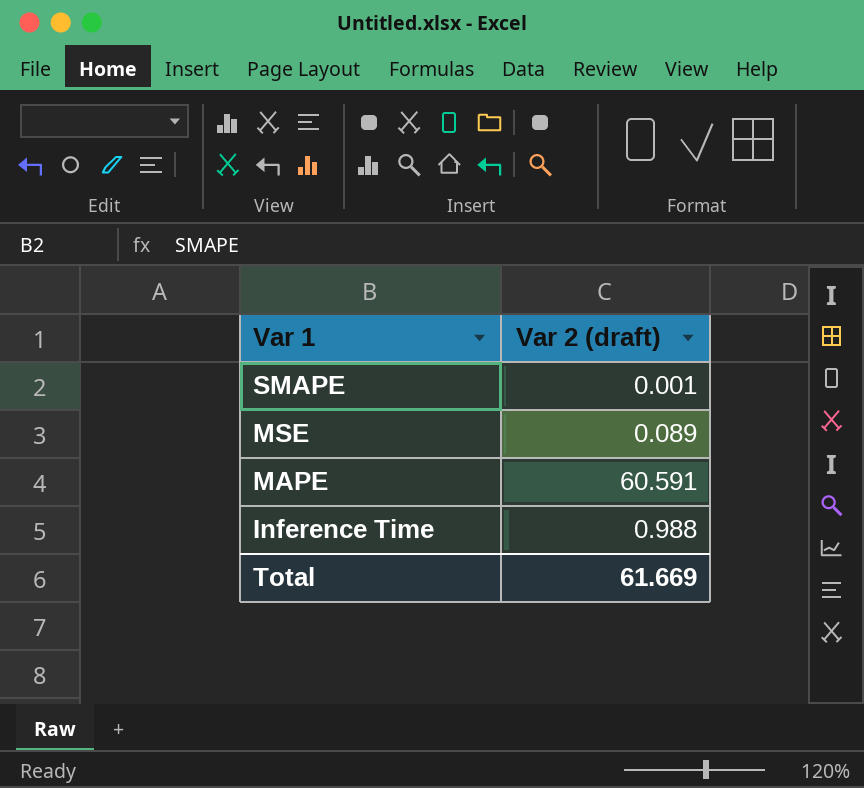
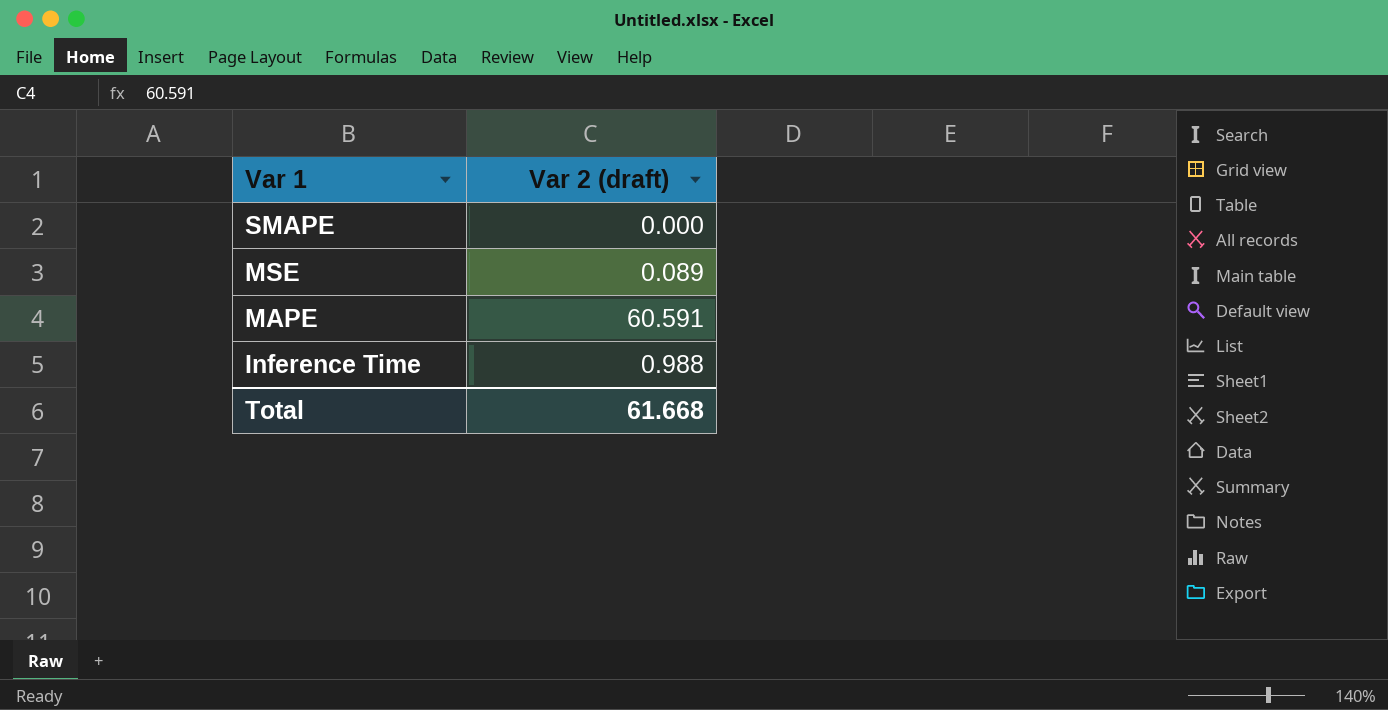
SMAPE | Var 2 (draft): 0.001 -> 0.000
Total | Var 2 (draft): 61.669 -> 61.668

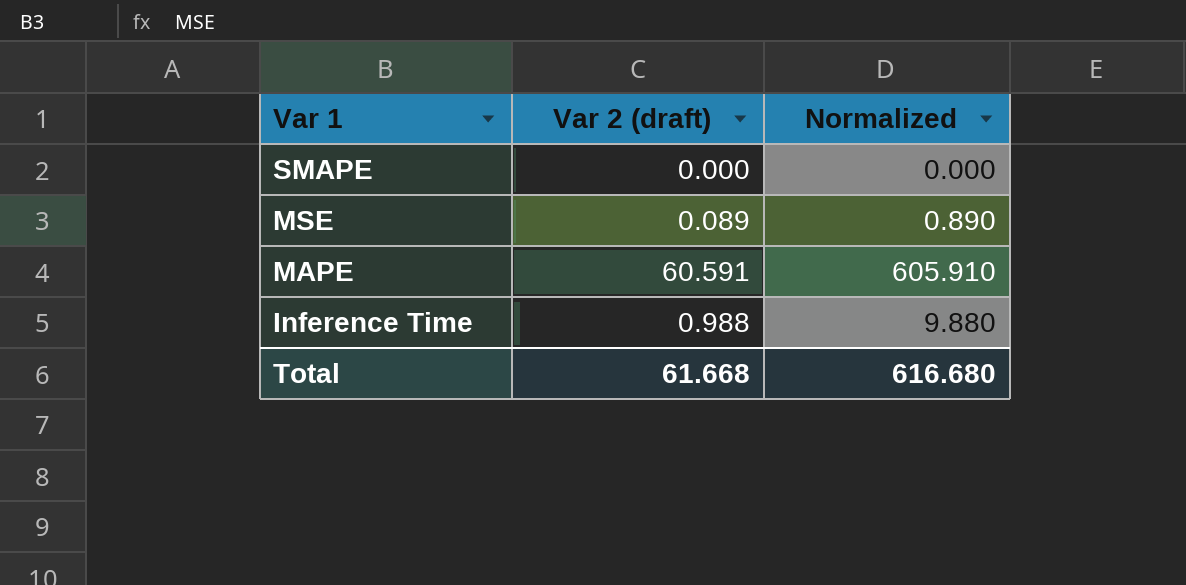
column Normalized | formula: none -> [Var 2 (draft)] * 10

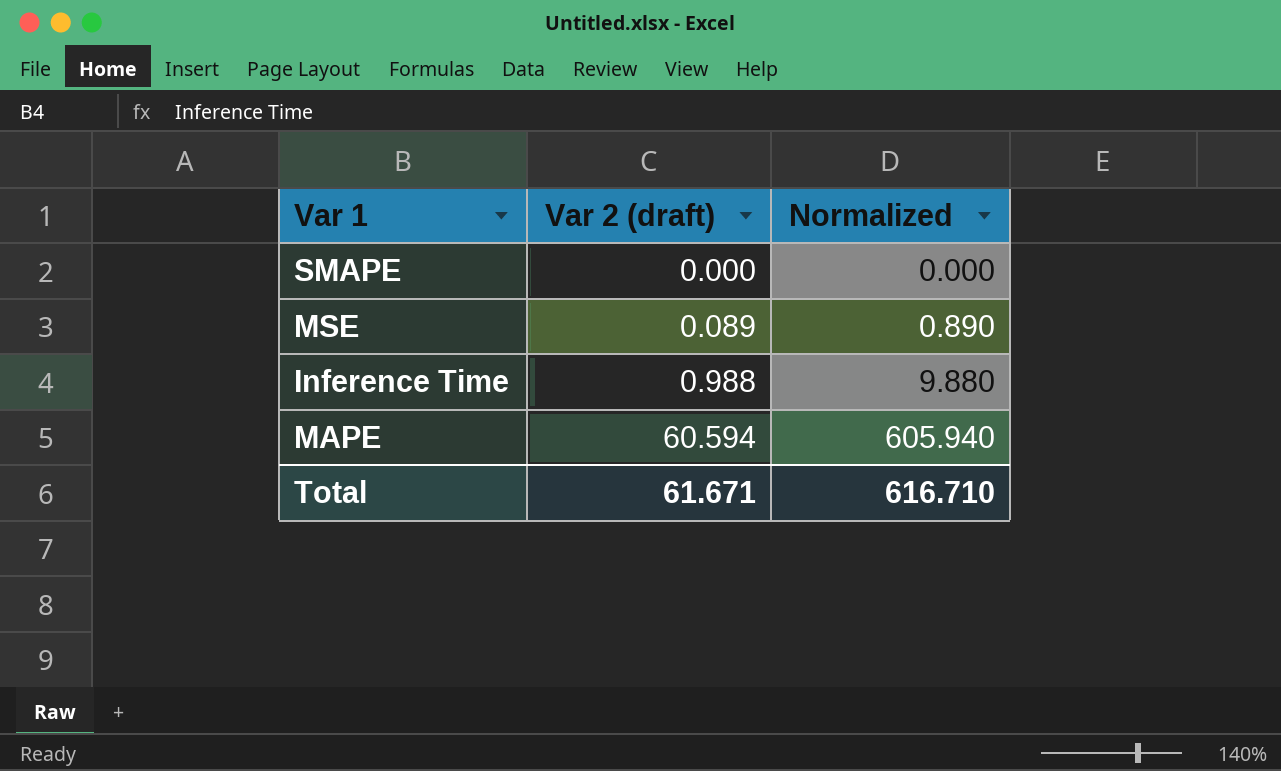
row order: Var 1 descending -> Var 2 (draft) ascending
MAPE | Var 2 (draft): 60.591 -> 60.594
MAPE | Normalized: 605.910 -> 605.940
Total | Var 2 (draft): 61.668 -> 61.671
Total | Normalized: 616.680 -> 616.710

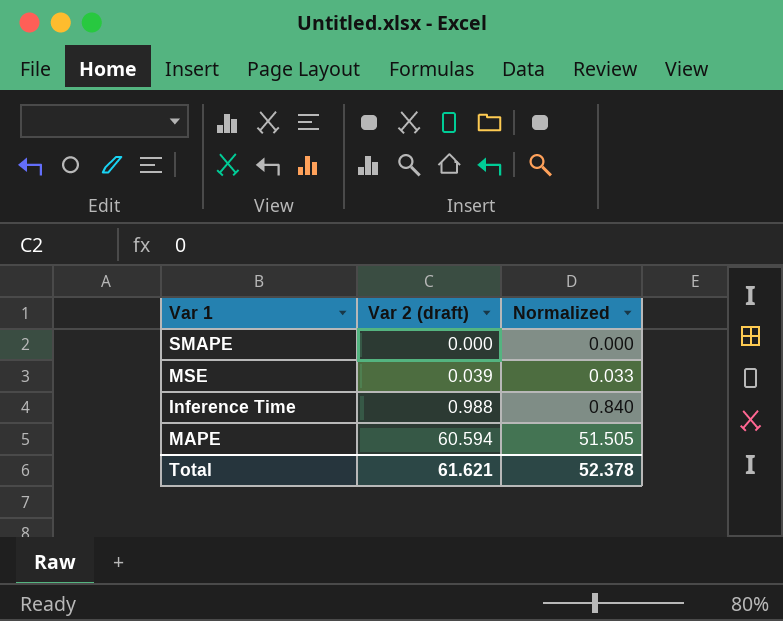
column Normalized | formula: [Var 2 (draft)] * 10 -> [Var 2 (draft)] * 0.85
MSE | Var 2 (draft): 0.089 -> 0.039
Total | Var 2 (draft): 61.671 -> 61.621
Total | Normalized: 616.710 -> 52.378

